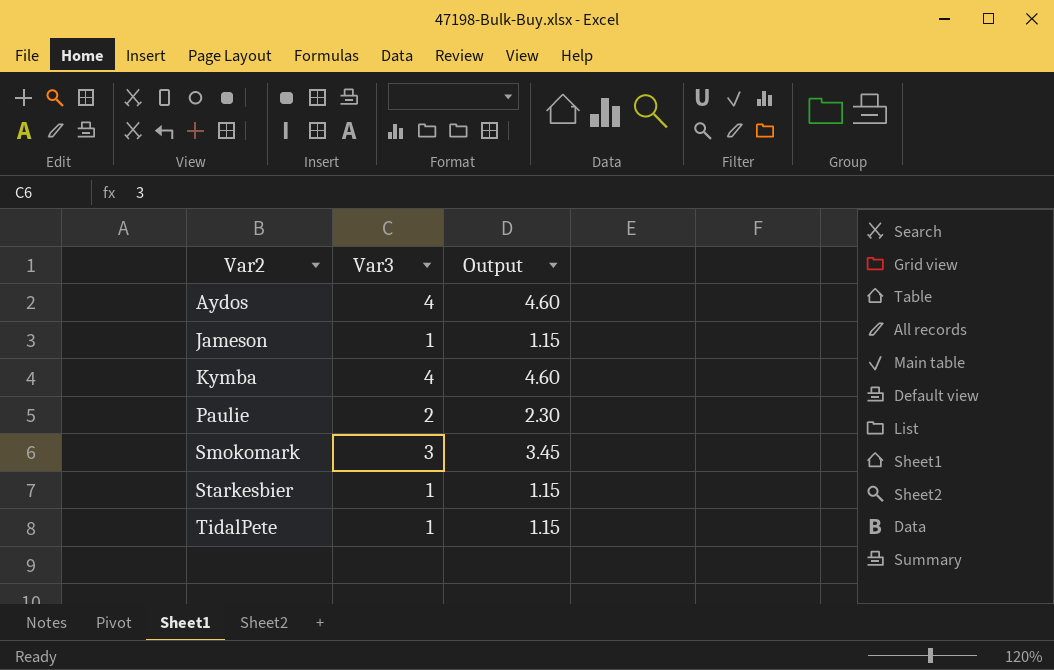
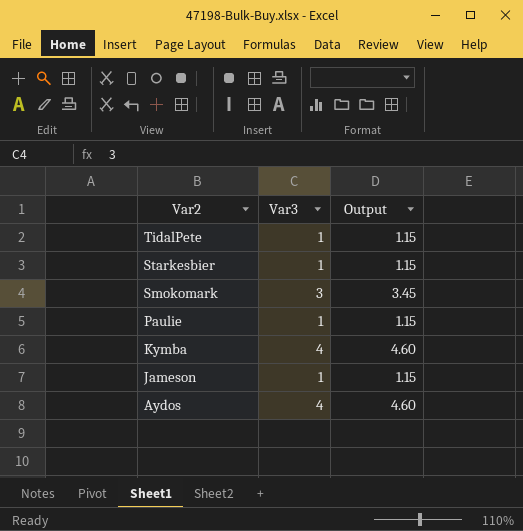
row order: Var2 ascending -> Var2 descending
Paulie | Var3: 2 -> 1
Paulie | Output: 2.30 -> 1.15

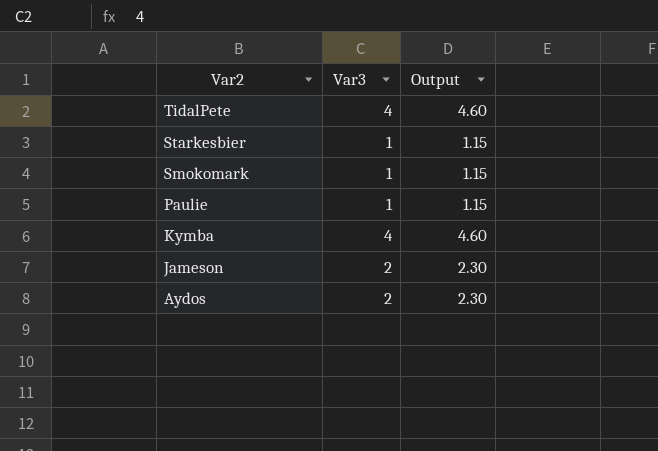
TidalPete | Var3: 1 -> 4
TidalPete | Output: 1.15 -> 4.60
Smokomark | Var3: 3 -> 1
Smokomark | Output: 3.45 -> 1.15
Jameson | Var3: 1 -> 2
Jameson | Output: 1.15 -> 2.30
Aydos | Var3: 4 -> 2
Aydos | Output: 4.60 -> 2.30

